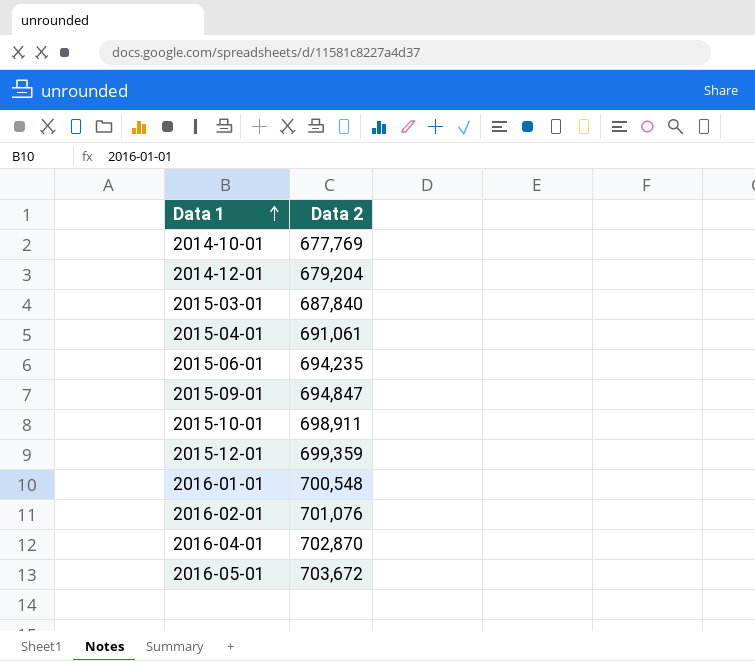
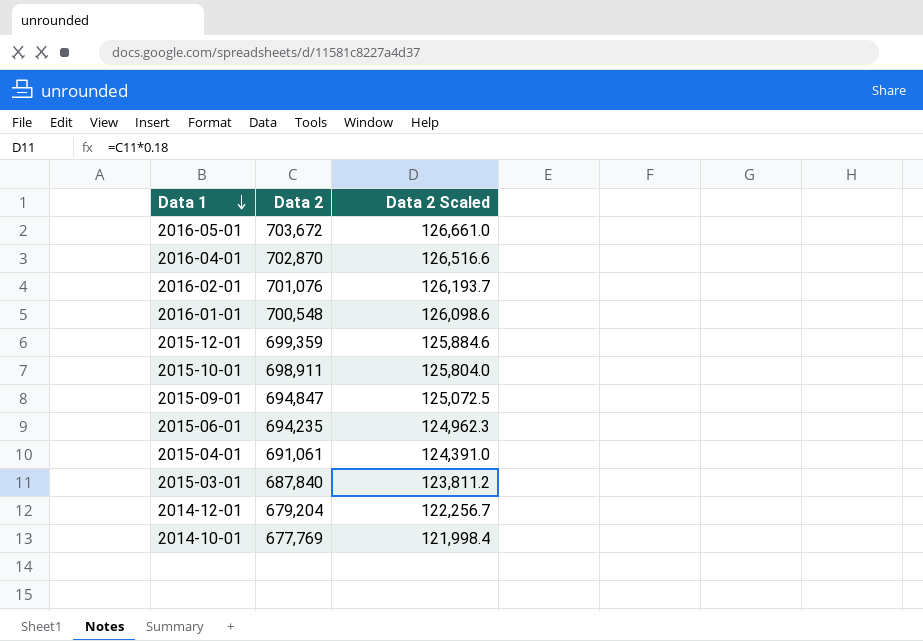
row order: Data 1 ascending -> Data 1 descending
column Data 2 Scaled | formula: none -> [Data 2] * 0.18

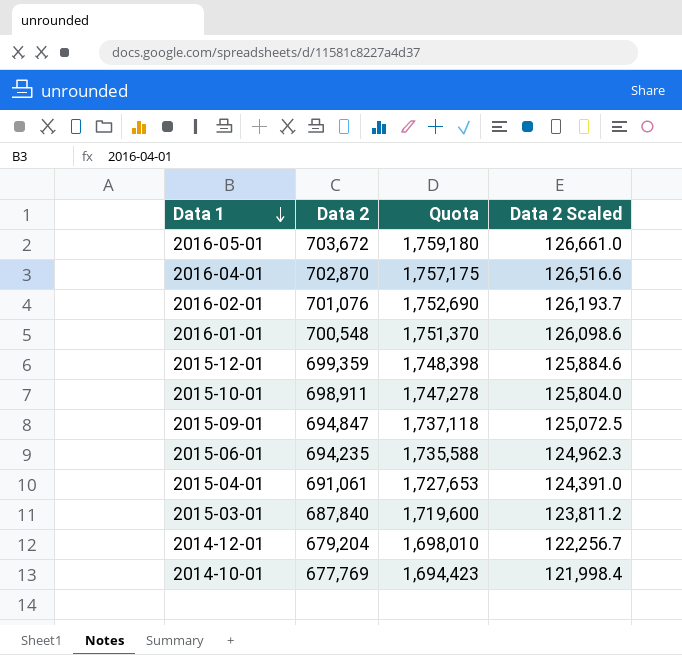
column Quota | formula: none -> [Data 2] * 2.5

